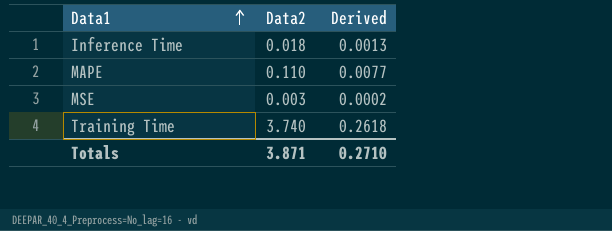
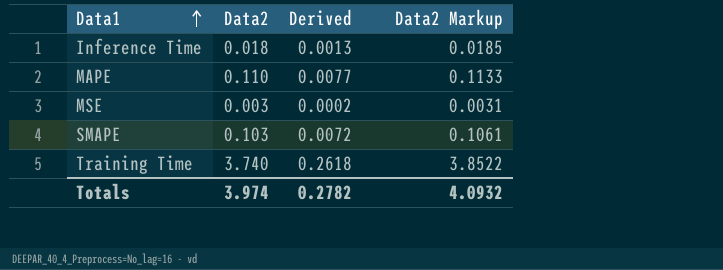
column Data2 Markup | formula: none -> [Data2] * 1.03
row SMAPE: none -> 0.103 | 0.0072 | 0.1061
Totals | Data2: 3.871 -> 3.974
Totals | Derived: 0.2710 -> 0.2782

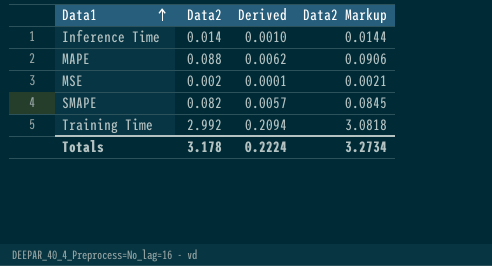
Inference Time | Data2: 0.018 -> 0.014
Inference Time | Derived: 0.0013 -> 0.0010
Inference Time | Data2 Markup: 0.0185 -> 0.0144
MAPE | Data2: 0.110 -> 0.088
MAPE | Derived: 0.0077 -> 0.0062
MAPE | Data2 Markup: 0.1133 -> 0.0906
MSE | Data2: 0.003 -> 0.002
MSE | Derived: 0.0002 -> 0.0001
MSE | Data2 Markup: 0.0031 -> 0.0021
SMAPE | Data2: 0.103 -> 0.082
SMAPE | Derived: 0.0072 -> 0.0057
SMAPE | Data2 Markup: 0.1061 -> 0.0845
Training Time | Data2: 3.740 -> 2.992
Training Time | Derived: 0.2618 -> 0.2094
Training Time | Data2 Markup: 3.8522 -> 3.0818
Totals | Data2: 3.974 -> 3.178
Totals | Derived: 0.2782 -> 0.2224
Totals | Data2 Markup: 4.0932 -> 3.2734

